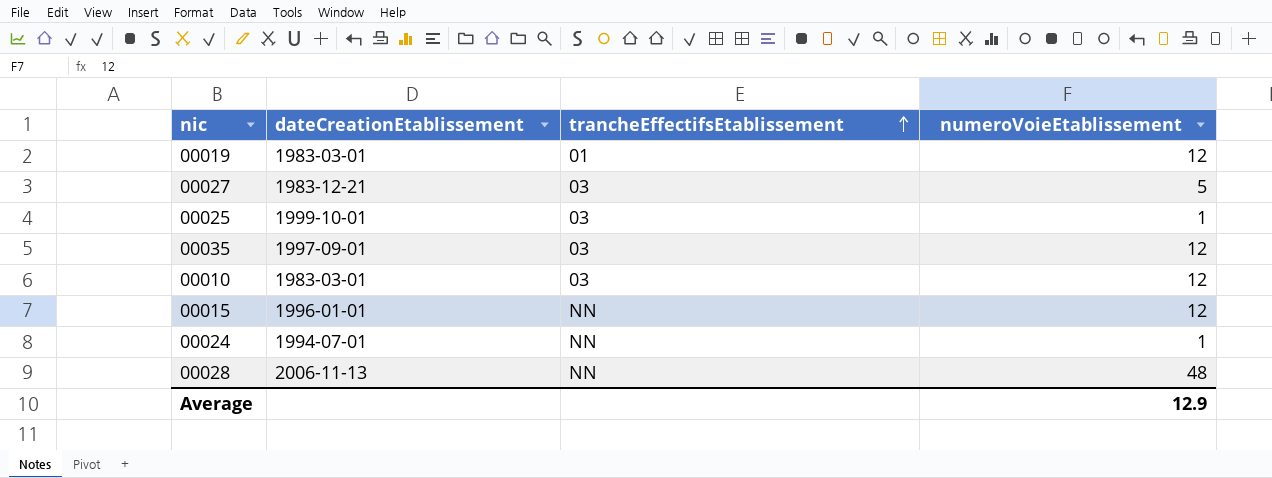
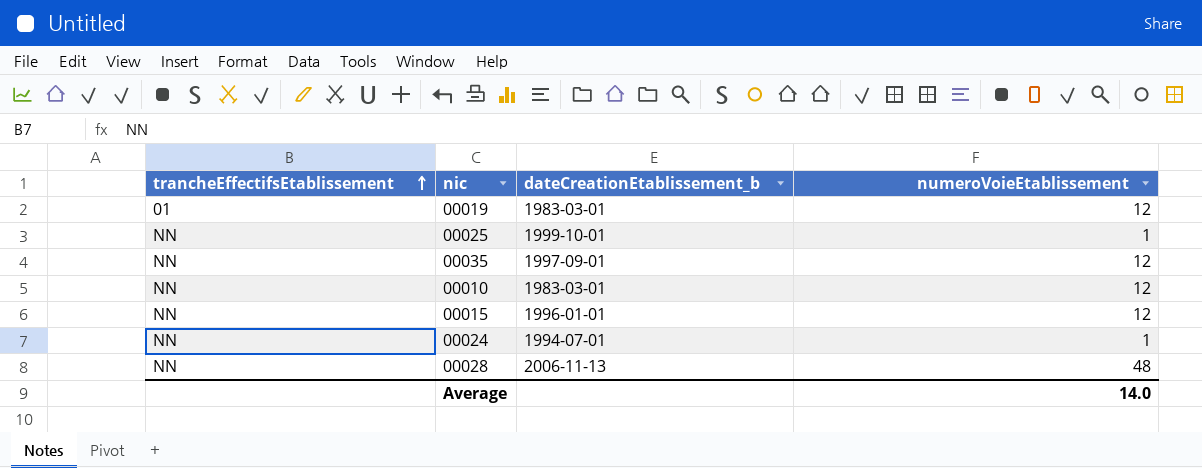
column trancheEffectifsEtablissement | position: 3 -> 1
column name: dateCreationEtablissement -> dateCreationEtablissement_b
row 00027: 1983-12-21 | 03 | 5 -> none
00025 | trancheEffectifsEtablissement: 03 -> NN
00035 | trancheEffectifsEtablissement: 03 -> NN
00010 | trancheEffectifsEtablissement: 03 -> NN
Average | numeroVoieEtablissement: 12.9 -> 14.0

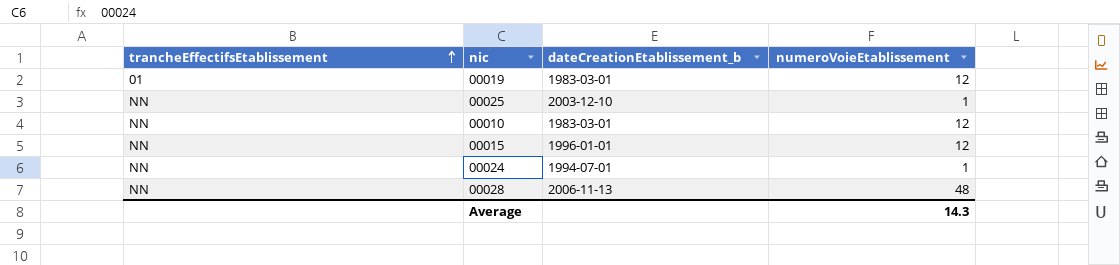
row 00035: NN | 1997-09-01 | 12 -> none
00025 | dateCreationEtablissement_b: 1999-10-01 -> 2003-12-10
Average | numeroVoieEtablissement: 14.0 -> 14.3

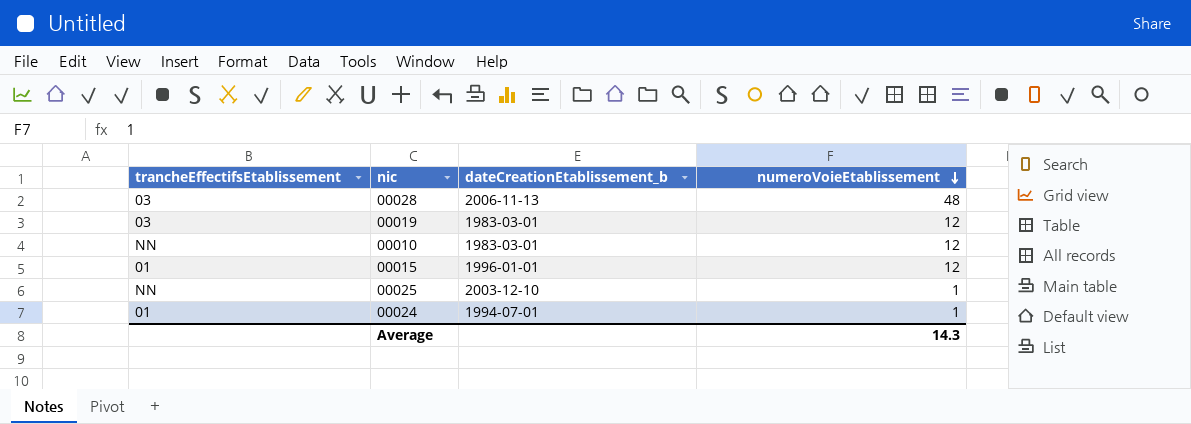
row order: trancheEffectifsEtablissement ascending -> numeroVoieEtablissement descending
00028 | trancheEffectifsEtablissement: NN -> 03
00019 | trancheEffectifsEtablissement: 01 -> 03
00015 | trancheEffectifsEtablissement: NN -> 01
00024 | trancheEffectifsEtablissement: NN -> 01

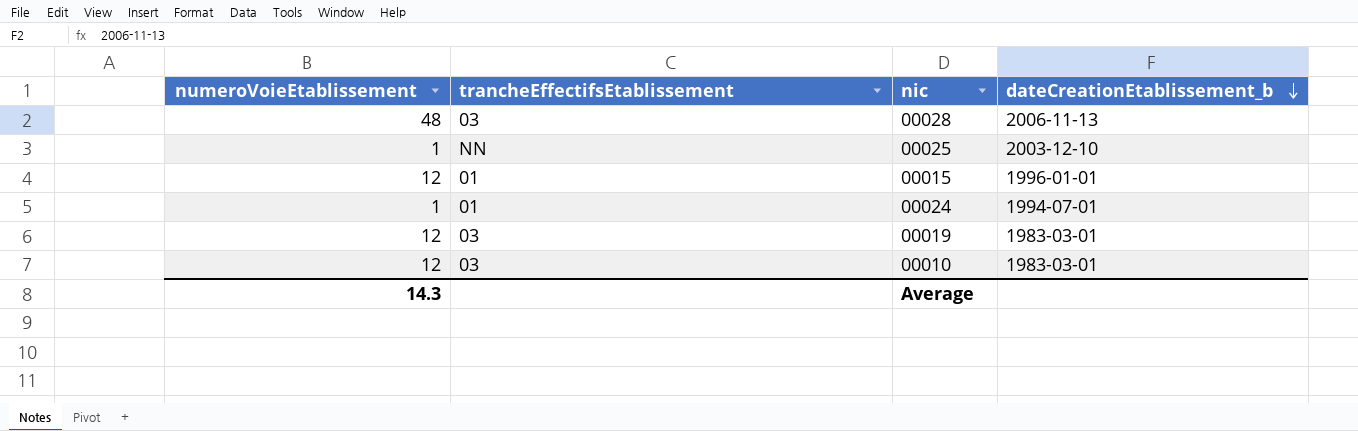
row order: numeroVoieEtablissement descending -> dateCreationEtablissement_b descending
column numeroVoieEtablissement | position: 4 -> 1
00010 | trancheEffectifsEtablissement: NN -> 03

